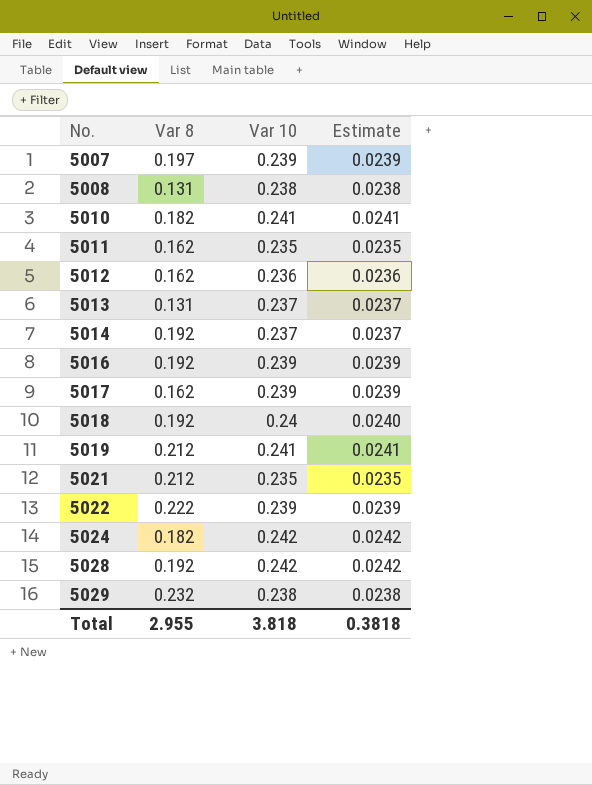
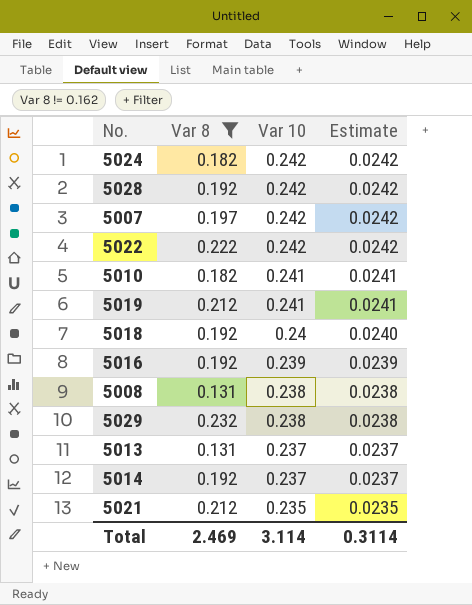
filter: none -> Var 8 != 0.162
row order: No. ascending -> Var 10 descending
5007 | Var 10: 0.239 -> 0.242
5007 | Estimate: 0.0239 -> 0.0242
5022 | Var 10: 0.239 -> 0.242
5022 | Estimate: 0.0239 -> 0.0242
Total | Var 8: 2.955 -> 2.469
Total | Var 10: 3.818 -> 3.114
Total | Estimate: 0.3818 -> 0.3114

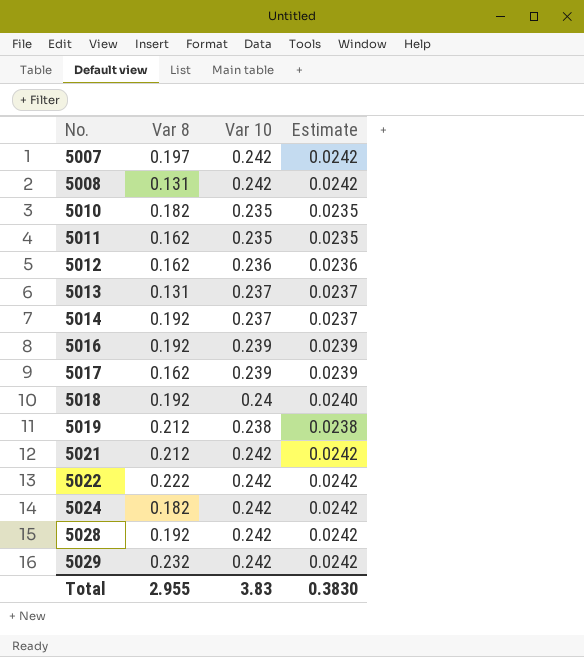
filter: Var 8 != 0.162 -> none
row order: Var 10 descending -> No. ascending
5008 | Var 10: 0.238 -> 0.242
5008 | Estimate: 0.0238 -> 0.0242
5010 | Var 10: 0.241 -> 0.235
5010 | Estimate: 0.0241 -> 0.0235
5019 | Var 10: 0.241 -> 0.238
5019 | Estimate: 0.0241 -> 0.0238
5021 | Var 10: 0.235 -> 0.242
5021 | Estimate: 0.0235 -> 0.0242
5029 | Var 10: 0.238 -> 0.242
5029 | Estimate: 0.0238 -> 0.0242
Total | Var 8: 2.469 -> 2.955
Total | Var 10: 3.114 -> 3.83
Total | Estimate: 0.3114 -> 0.3830

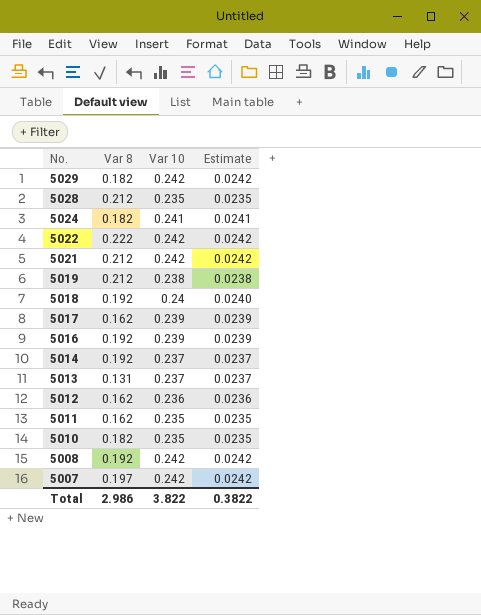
row order: No. ascending -> No. descending
5029 | Var 8: 0.232 -> 0.182
5028 | Var 8: 0.192 -> 0.212
5028 | Var 10: 0.242 -> 0.235
5028 | Estimate: 0.0242 -> 0.0235
5024 | Var 10: 0.242 -> 0.241
5024 | Estimate: 0.0242 -> 0.0241
5008 | Var 8: 0.131 -> 0.192
Total | Var 8: 2.955 -> 2.986
Total | Var 10: 3.83 -> 3.822
Total | Estimate: 0.3830 -> 0.3822

